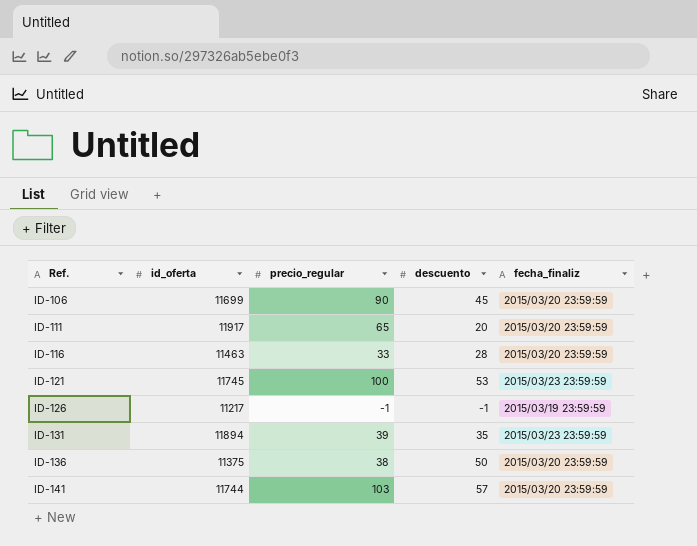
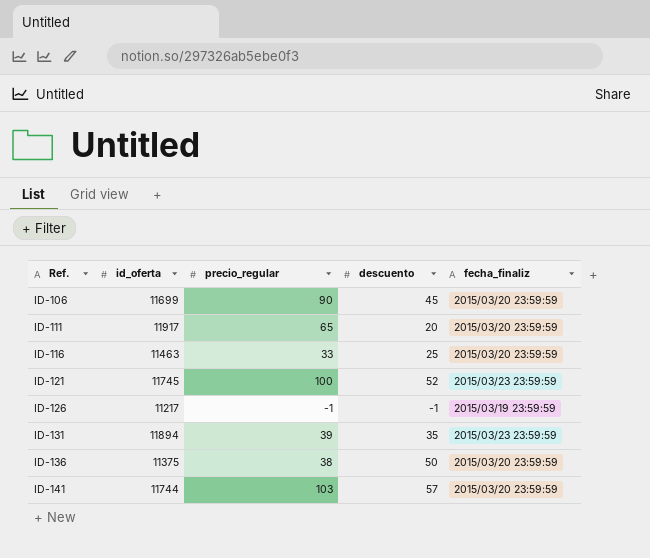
ID-116 | descuento: 28 -> 25
ID-121 | descuento: 53 -> 52

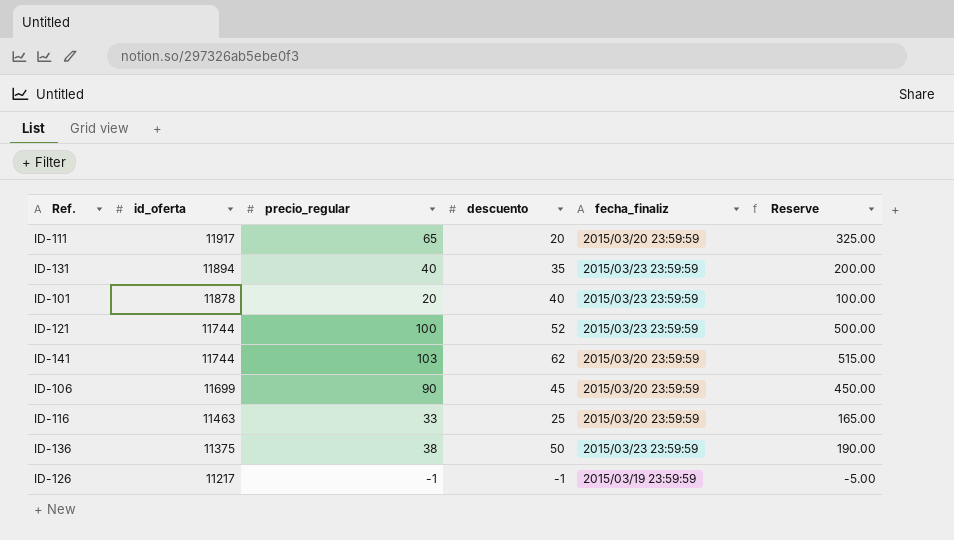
row order: Ref. ascending -> id_oferta descending
column Reserve | formula: none -> [precio_regular] * 5
ID-131 | precio_regular: 39 -> 40
row ID-101: none -> 11878 | 20 | 40 | 2015/03/23 23:59:59 | 100.00
ID-121 | id_oferta: 11745 -> 11744
ID-141 | descuento: 57 -> 62
ID-136 | fecha_finaliz: 2015/03/20 23:59:59 -> 2015/03/23 23:59:59

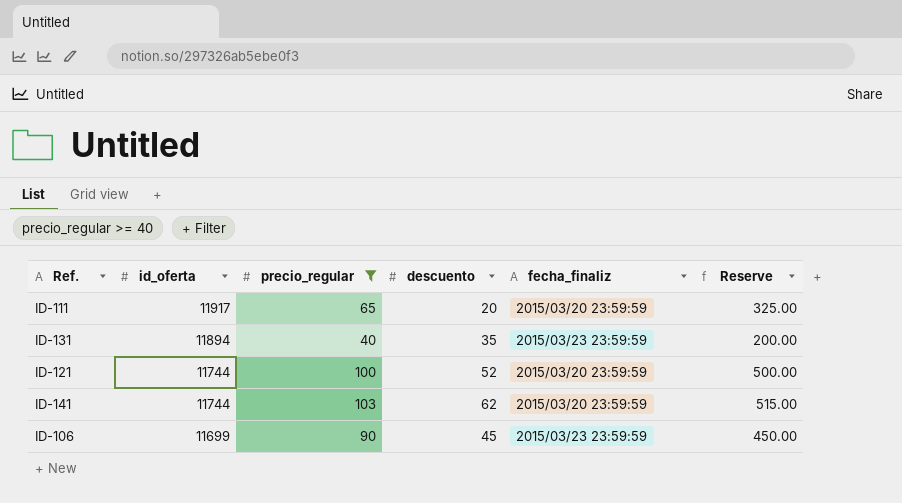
filter: none -> precio_regular >= 40
ID-121 | fecha_finaliz: 2015/03/23 23:59:59 -> 2015/03/20 23:59:59
ID-106 | fecha_finaliz: 2015/03/20 23:59:59 -> 2015/03/23 23:59:59

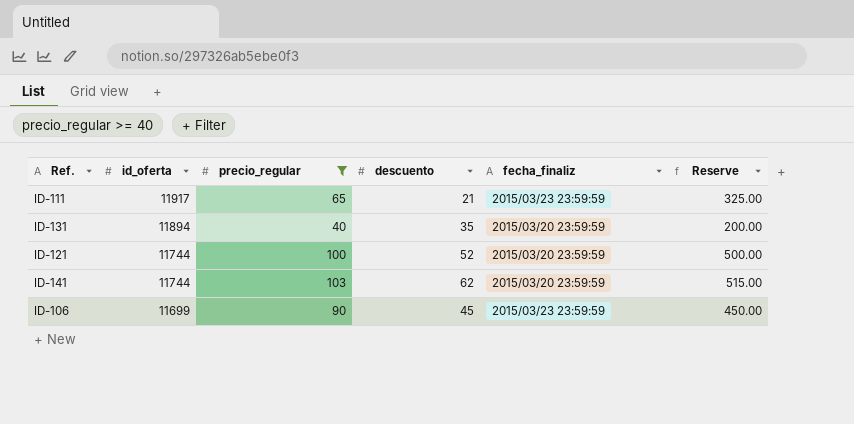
ID-111 | descuento: 20 -> 21
ID-111 | fecha_finaliz: 2015/03/20 23:59:59 -> 2015/03/23 23:59:59
ID-131 | fecha_finaliz: 2015/03/23 23:59:59 -> 2015/03/20 23:59:59

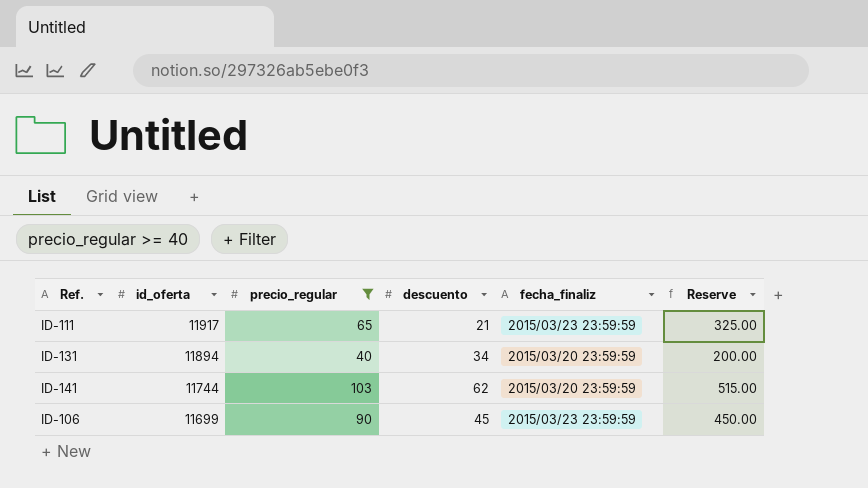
row ID-121: 11744 | 100 | 52 | 2015/03/20 23:59:59 | 500.00 -> none
ID-131 | descuento: 35 -> 34

